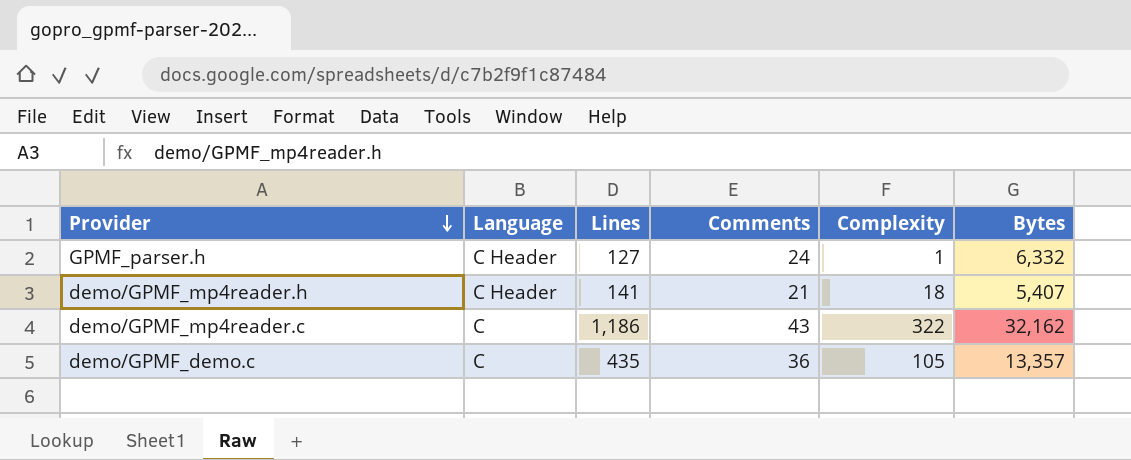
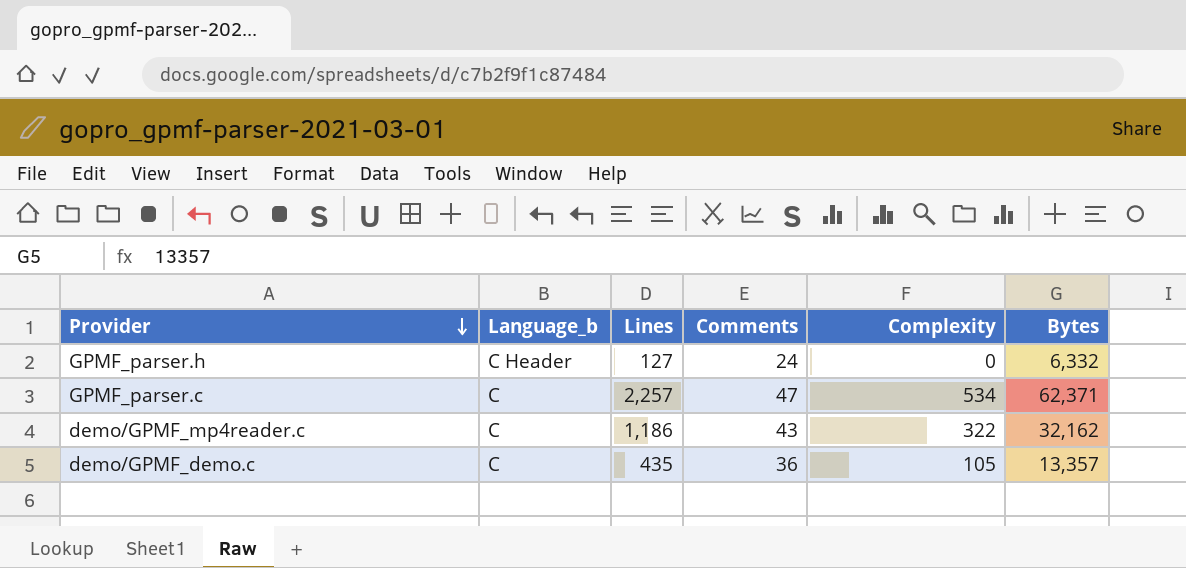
column name: Language -> Language_b
row demo/GPMF_mp4reader.h: C Header | 141 | 21 | 18 | 5,407 -> none
GPMF_parser.h | Complexity: 1 -> 0
row GPMF_parser.c: none -> C | 2,257 | 47 | 534 | 62,371

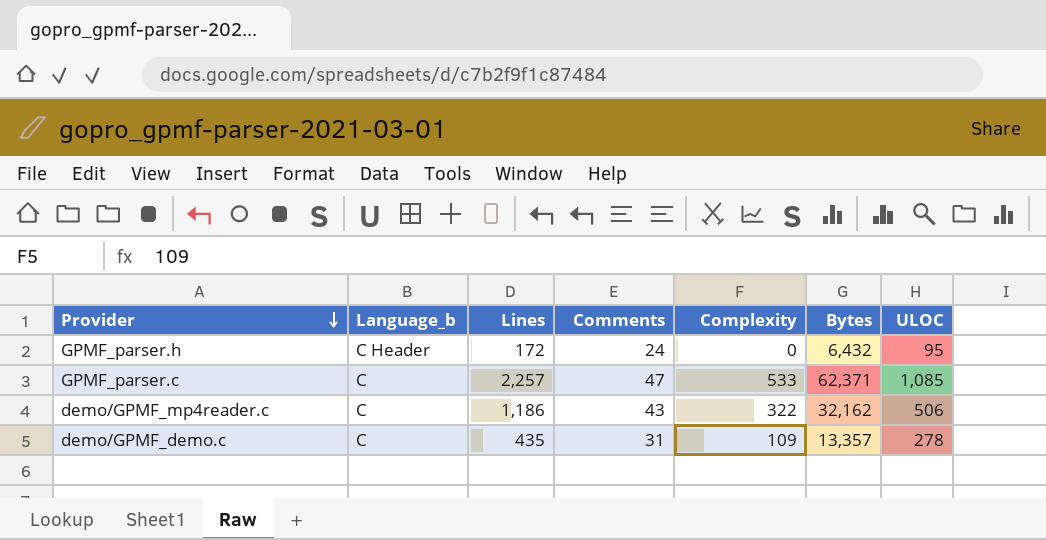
column ULOC | position: none -> 7
GPMF_parser.h | Lines: 127 -> 172
GPMF_parser.h | Bytes: 6,332 -> 6,432
GPMF_parser.c | Complexity: 534 -> 533
demo/GPMF_demo.c | Comments: 36 -> 31
demo/GPMF_demo.c | Complexity: 105 -> 109

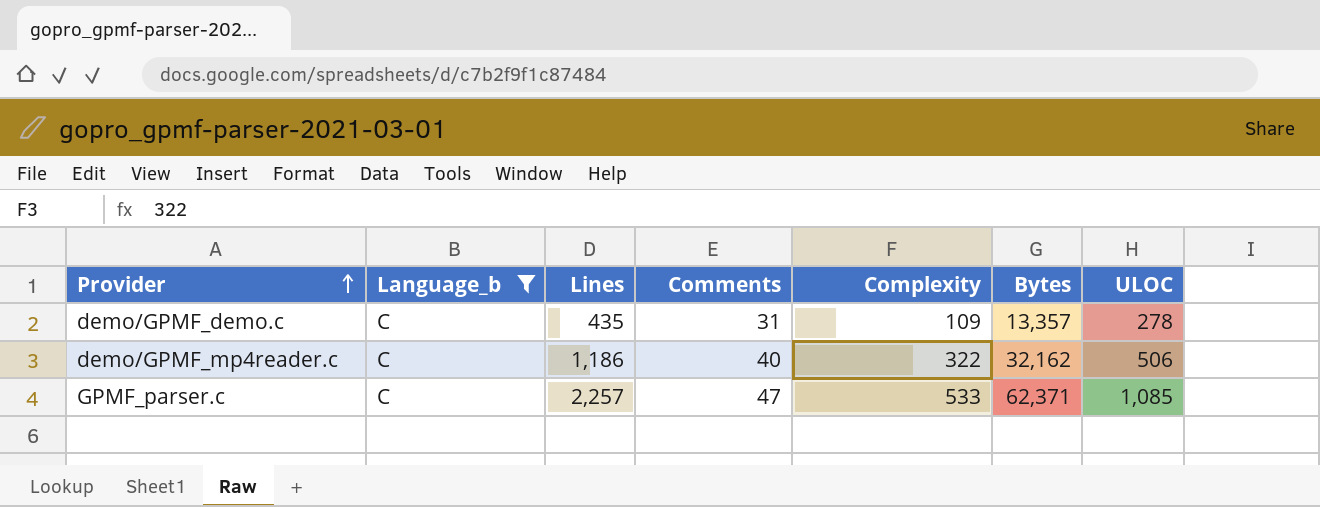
filter: none -> Language_b = C
row order: Provider descending -> Provider ascending
demo/GPMF_mp4reader.c | Comments: 43 -> 40

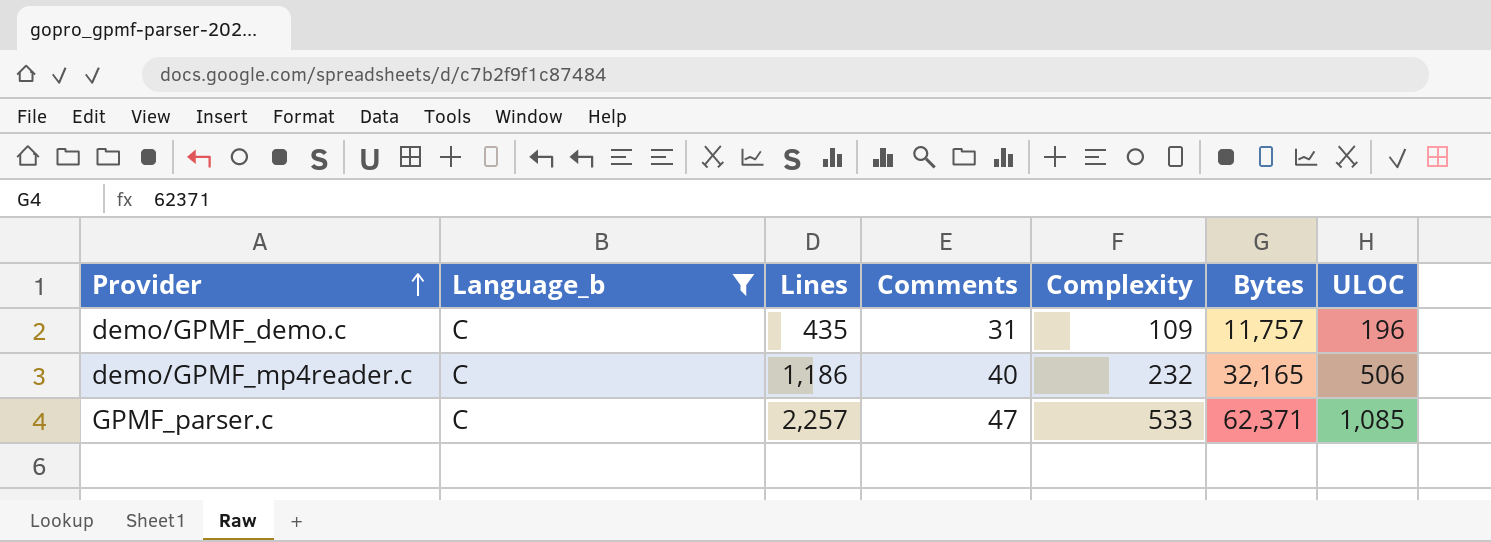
demo/GPMF_demo.c | Bytes: 13,357 -> 11,757
demo/GPMF_demo.c | ULOC: 278 -> 196
demo/GPMF_mp4reader.c | Complexity: 322 -> 232
demo/GPMF_mp4reader.c | Bytes: 32,162 -> 32,165

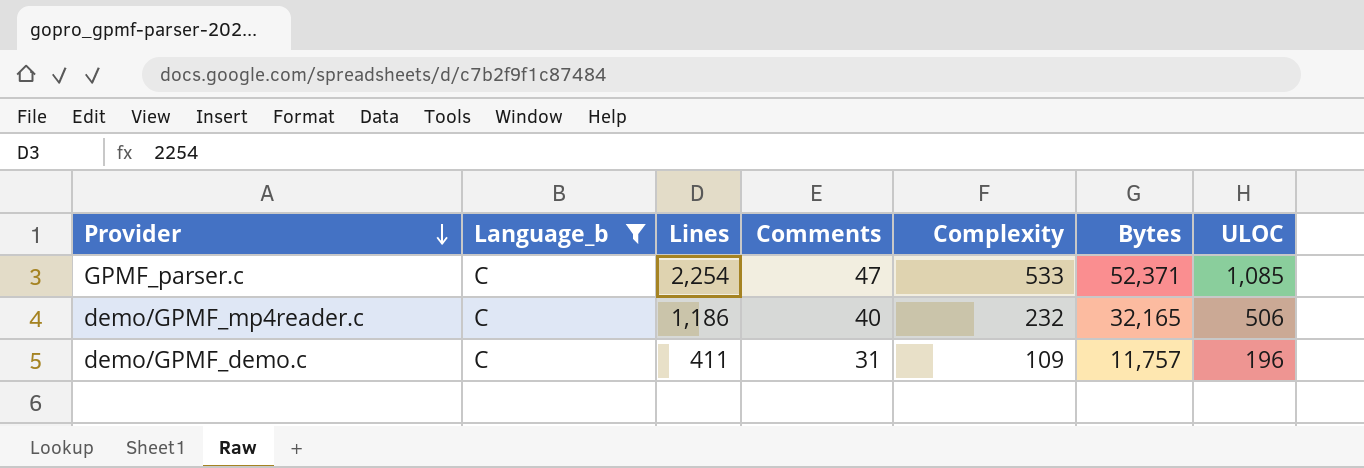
row order: Provider ascending -> Provider descending
GPMF_parser.c | Lines: 2,257 -> 2,254
GPMF_parser.c | Bytes: 62,371 -> 52,371
demo/GPMF_demo.c | Lines: 435 -> 411

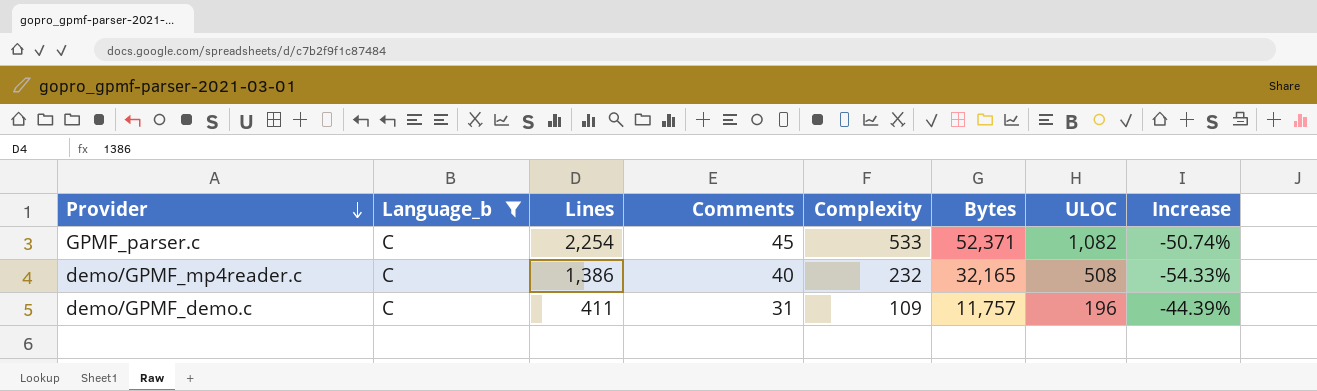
column Increase | formula: none -> ([Complexity] - [ULOC]) / [ULOC]
GPMF_parser.c | Comments: 47 -> 45
GPMF_parser.c | ULOC: 1,085 -> 1,082
demo/GPMF_mp4reader.c | Lines: 1,186 -> 1,386
demo/GPMF_mp4reader.c | ULOC: 506 -> 508

